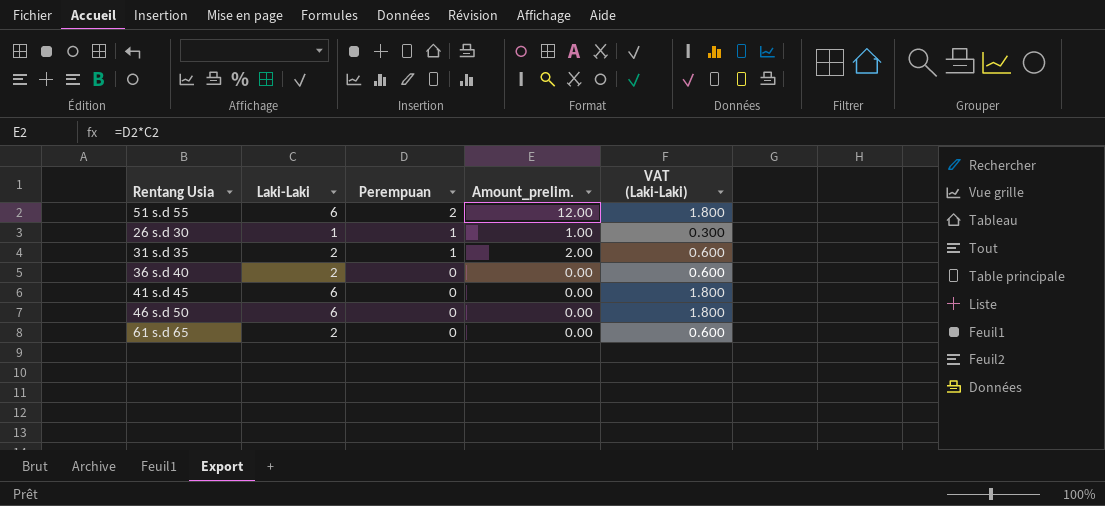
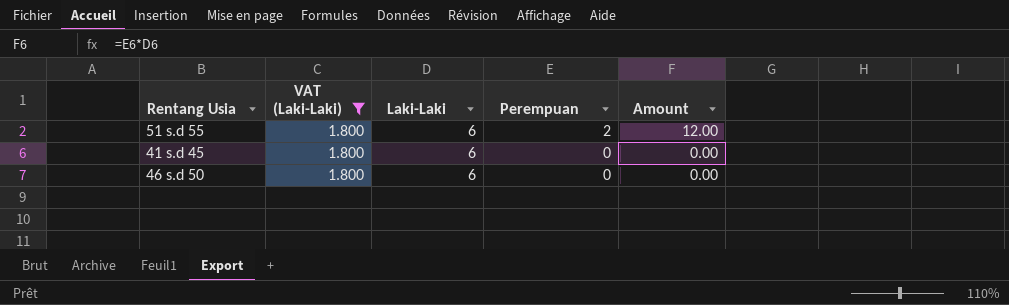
filter: none -> VAT (Laki-Laki) = 1.800
column VAT (Laki-Laki) | position: 5 -> 2
column name: Amount_prelim. -> Amount

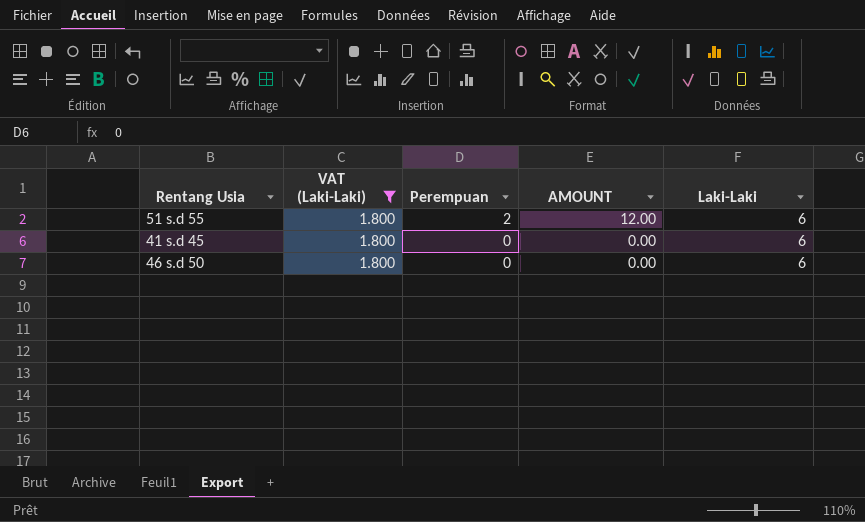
column name: Amount -> AMOUNT
column Laki-Laki | position: 3 -> 5

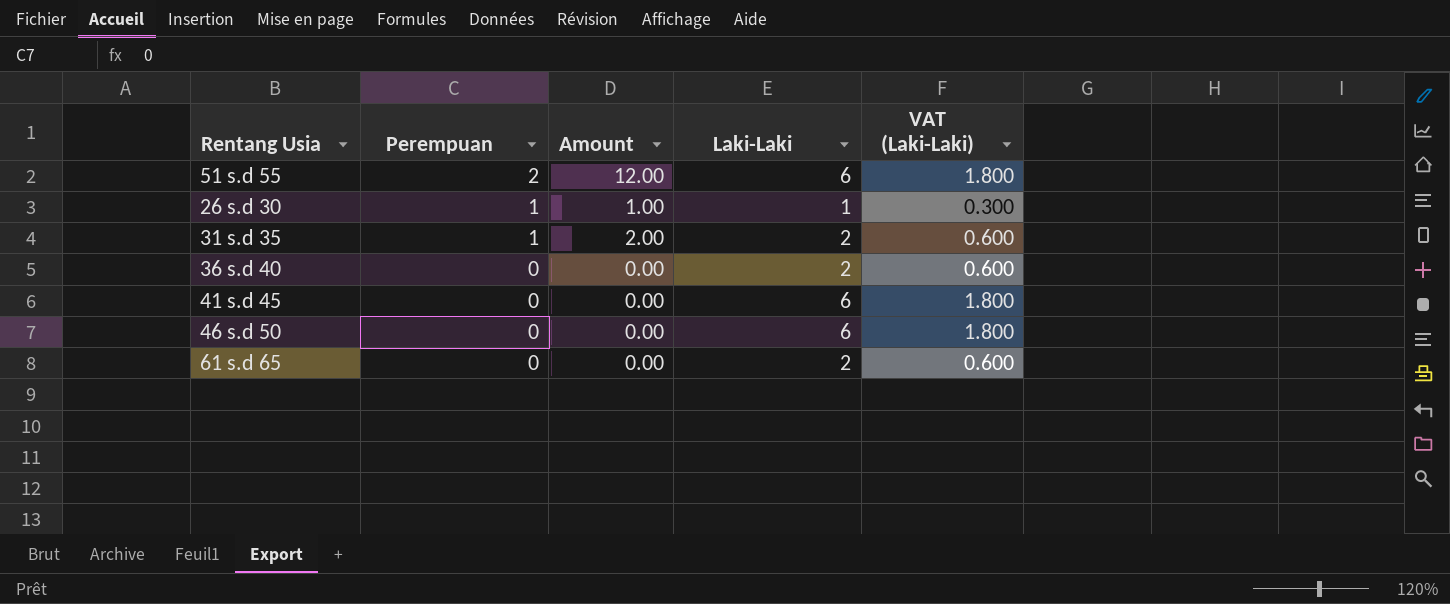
filter: VAT (Laki-Laki) = 1.800 -> none
column name: AMOUNT -> Amount
column VAT (Laki-Laki) | position: 2 -> 5

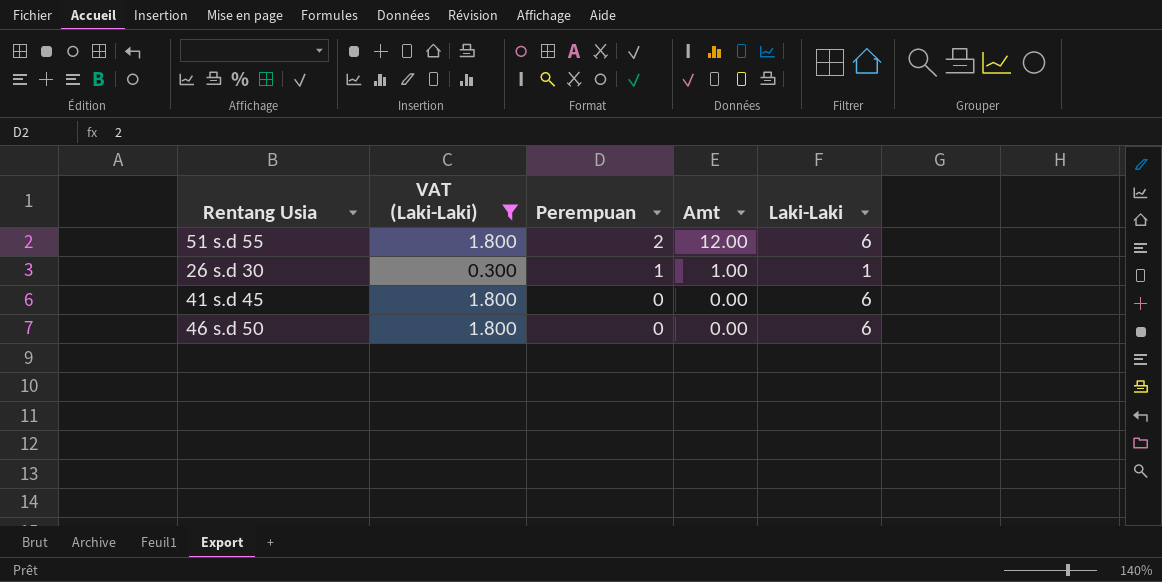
filter: none -> VAT (Laki-Laki) != 0.600
column VAT (Laki-Laki) | position: 5 -> 2
column name: Amount -> Amt

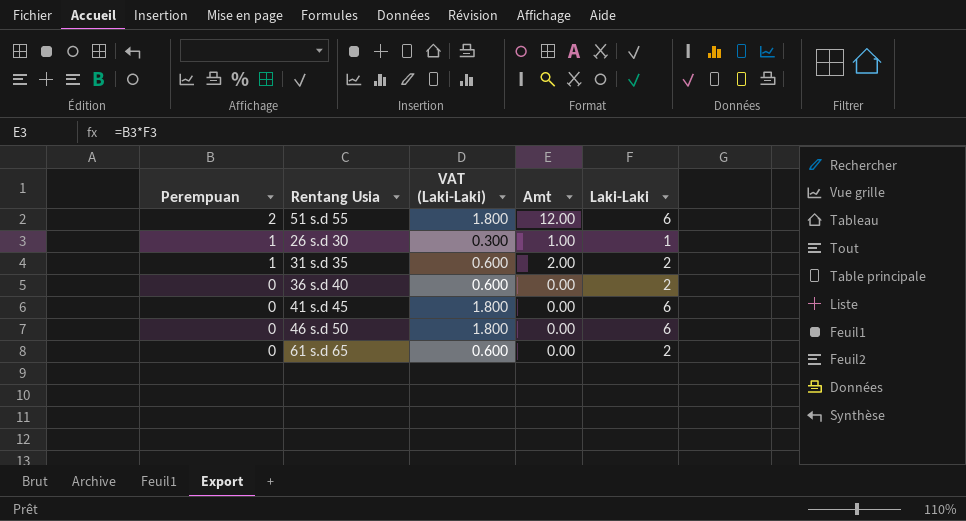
filter: VAT (Laki-Laki) != 0.600 -> none
column Perempuan | position: 3 -> 1

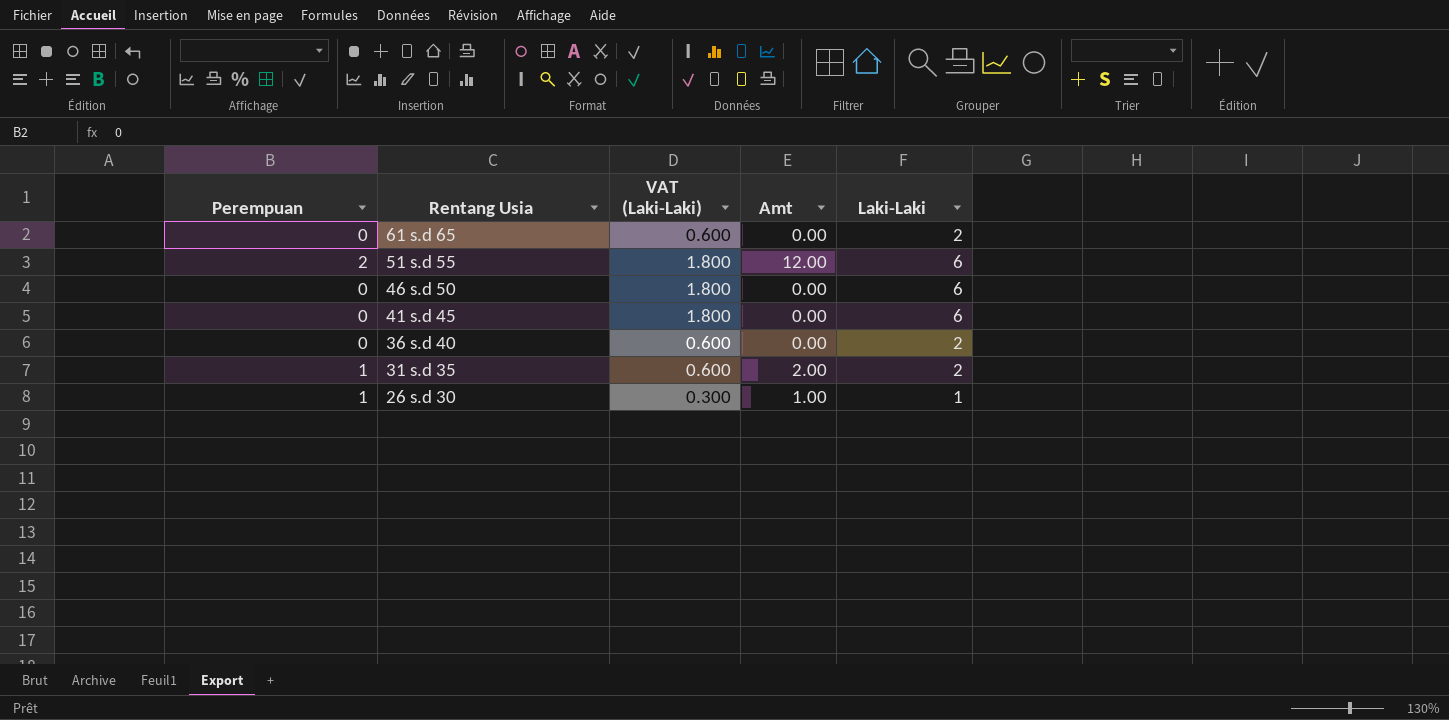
row order: Perempuan descending -> Rentang Usia descending

